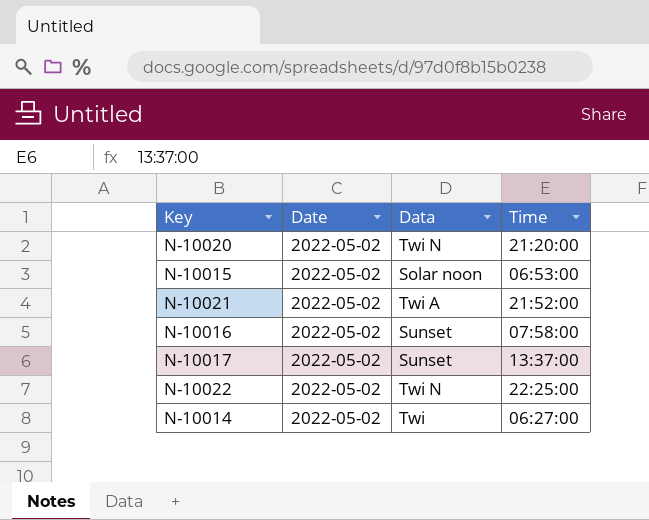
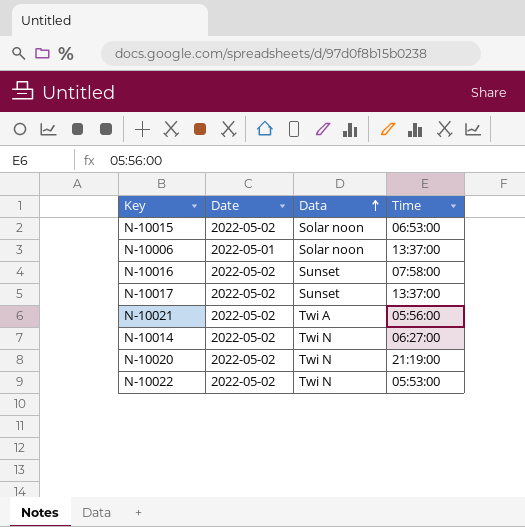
row order: none -> Data ascending
row N-10006: none -> 2022-05-01 | Solar noon | 13:37:00
N-10021 | Time: 21:52:00 -> 05:56:00
N-10014 | Data: Twi -> Twi N
N-10020 | Time: 21:20:00 -> 21:19:00
N-10022 | Time: 22:25:00 -> 05:53:00

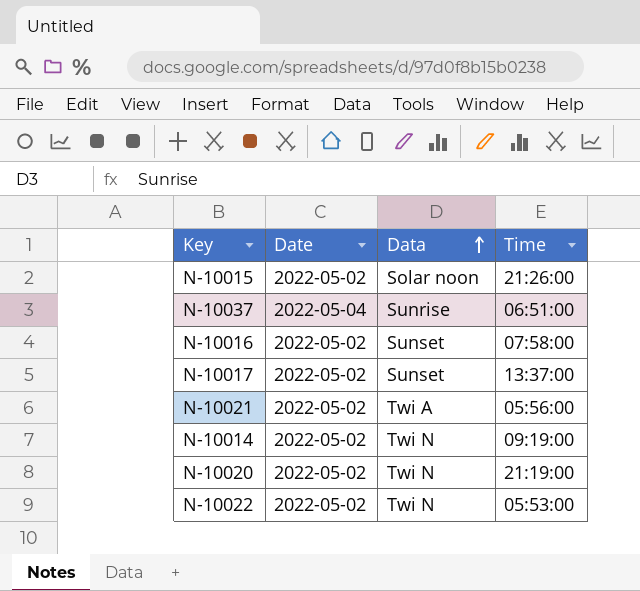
row N-10006: 2022-05-01 | Solar noon | 13:37:00 -> none
N-10015 | Time: 06:53:00 -> 21:26:00
row N-10037: none -> 2022-05-04 | Sunrise | 06:51:00
N-10014 | Time: 06:27:00 -> 09:19:00

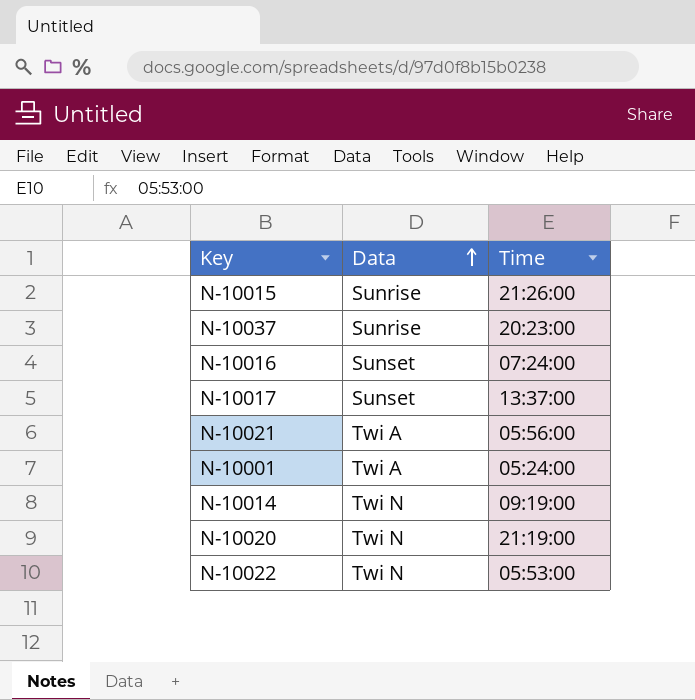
column Date | position: 2 -> none
N-10015 | Data: Solar noon -> Sunrise
N-10037 | Time: 06:51:00 -> 20:23:00
N-10016 | Time: 07:58:00 -> 07:24:00
row N-10001: none -> Twi A | 05:24:00

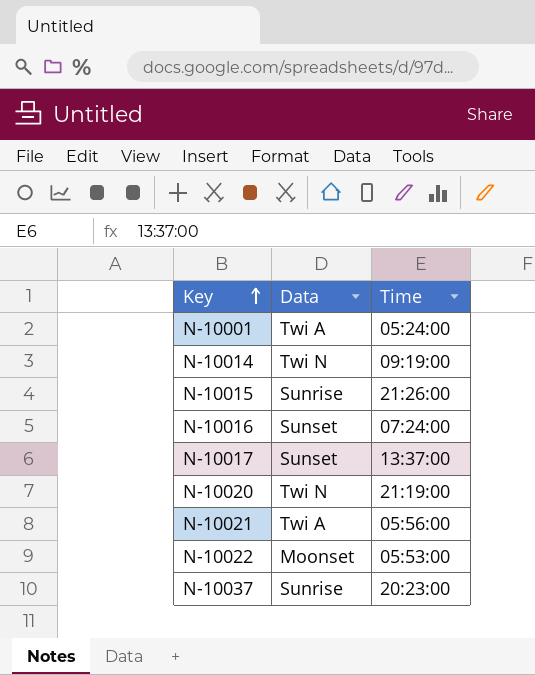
row order: Data ascending -> Key ascending
N-10022 | Data: Twi N -> Moonset

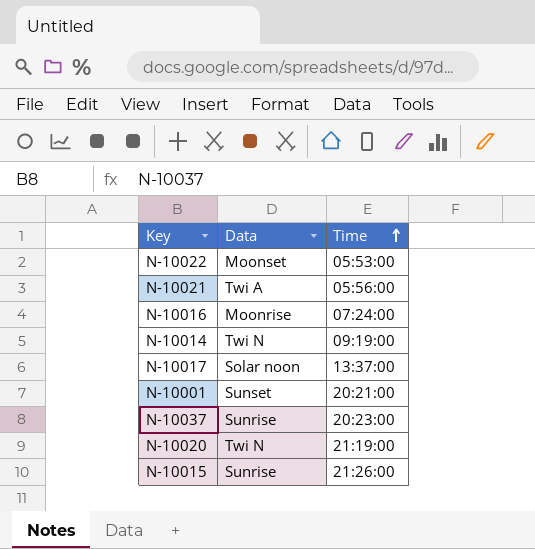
row order: Key ascending -> Time ascending
N-10016 | Data: Sunset -> Moonrise
N-10017 | Data: Sunset -> Solar noon
N-10001 | Data: Twi A -> Sunset
N-10001 | Time: 05:24:00 -> 20:21:00

